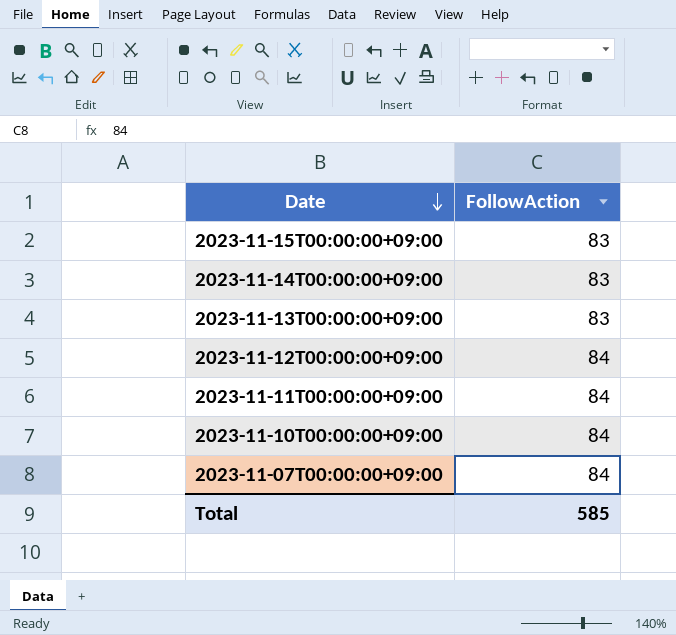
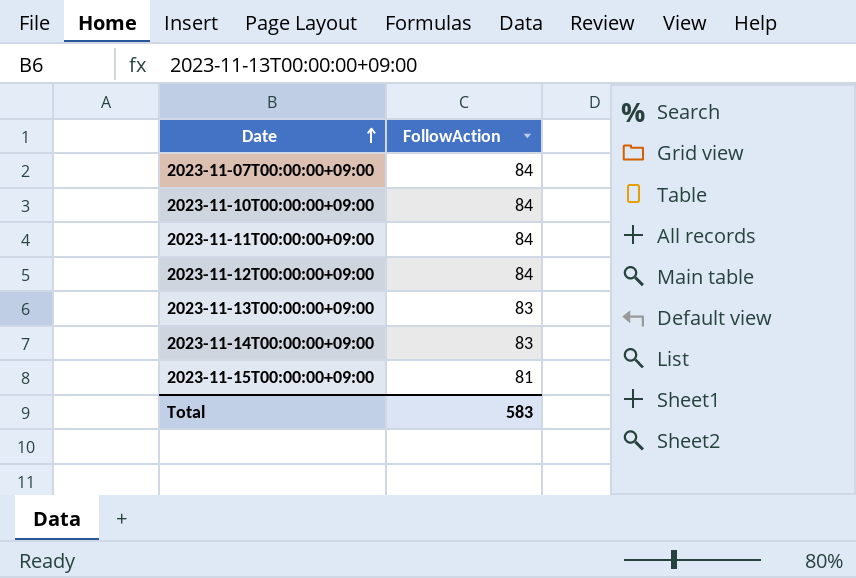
row order: Date descending -> Date ascending
2023-11-15T00:00:00+09:00 | FollowAction: 83 -> 81
Total | FollowAction: 585 -> 583

